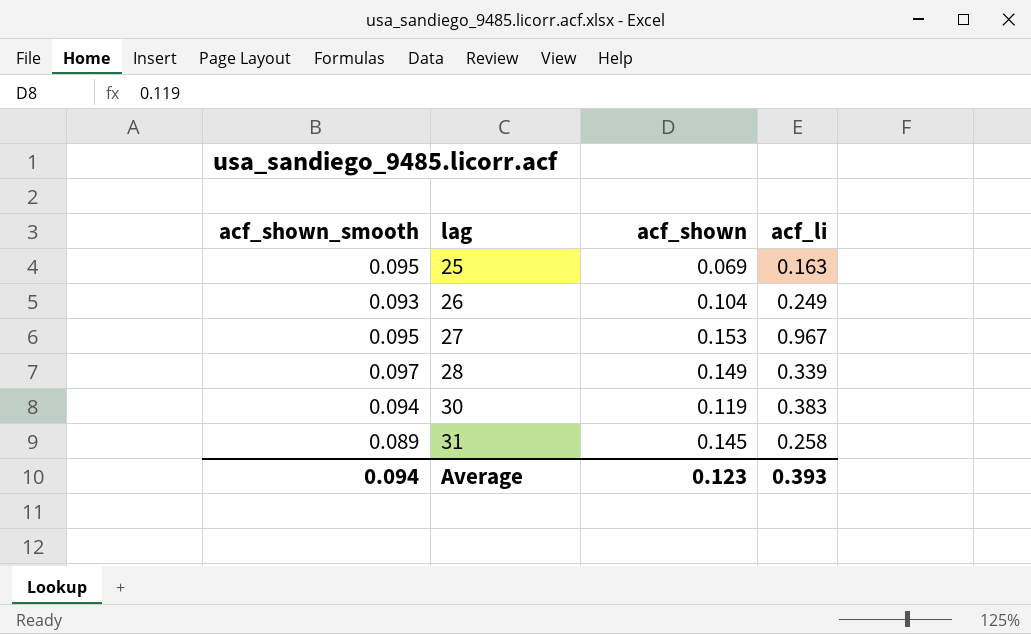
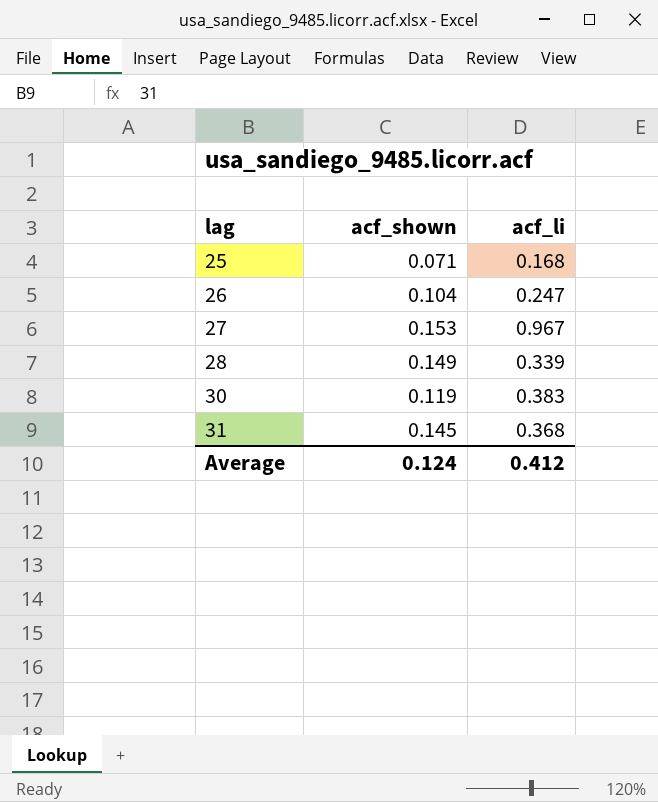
column acf_shown_smooth | position: 1 -> none
25 | acf_shown: 0.069 -> 0.071
25 | acf_li: 0.163 -> 0.168
26 | acf_li: 0.249 -> 0.247
31 | acf_li: 0.258 -> 0.368
Average | acf_shown: 0.123 -> 0.124
Average | acf_li: 0.393 -> 0.412

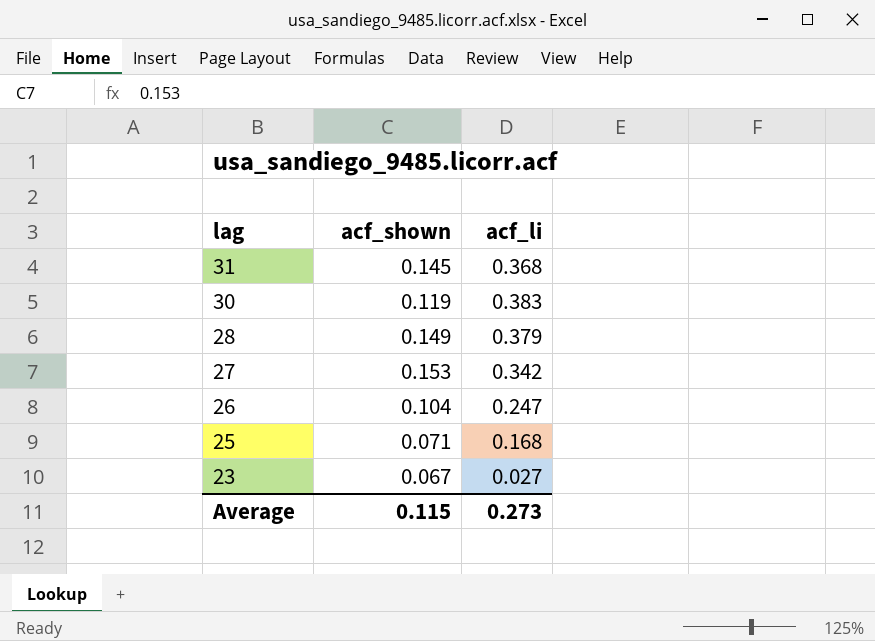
row order: lag ascending -> lag descending
28 | acf_li: 0.339 -> 0.379
27 | acf_li: 0.967 -> 0.342
row 23: none -> 0.067 | 0.027
Average | acf_shown: 0.124 -> 0.115
Average | acf_li: 0.412 -> 0.273

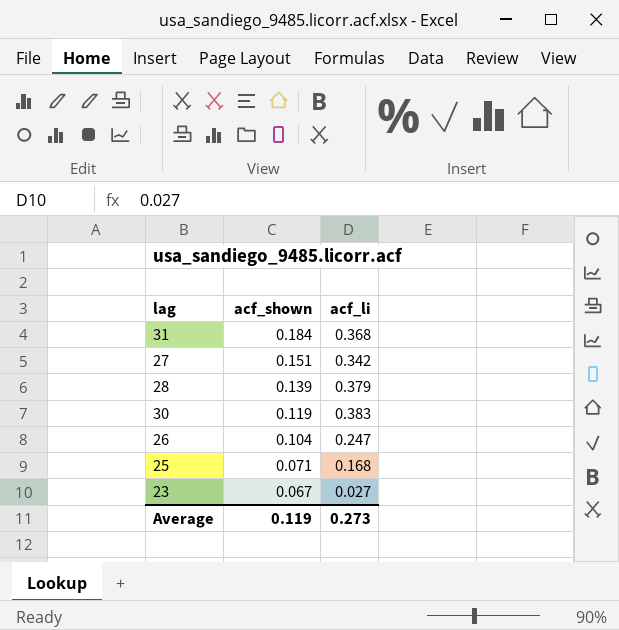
row order: lag descending -> acf_shown descending
31 | acf_shown: 0.145 -> 0.184
27 | acf_shown: 0.153 -> 0.151
28 | acf_shown: 0.149 -> 0.139
Average | acf_shown: 0.115 -> 0.119

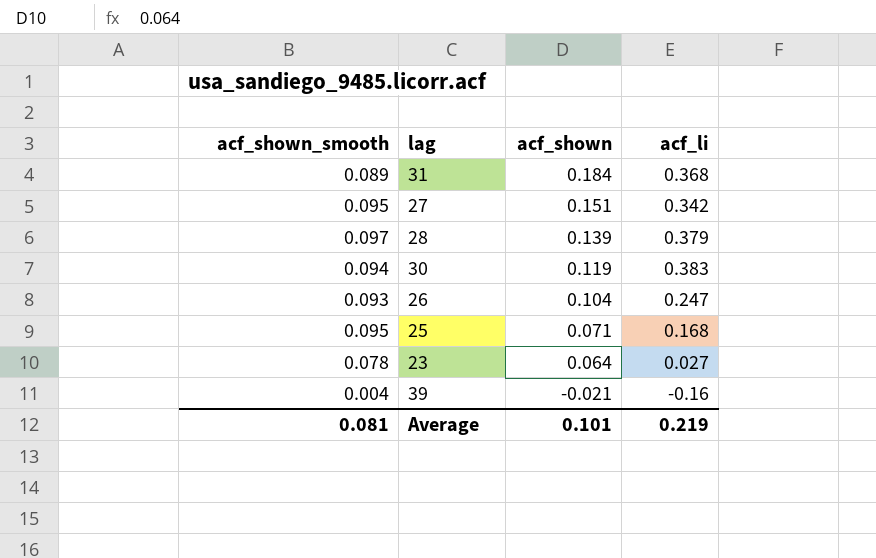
column acf_shown_smooth | position: none -> 1
23 | acf_shown: 0.067 -> 0.064
row 39: none -> 0.004 | -0.021 | -0.16
Average | acf_shown: 0.119 -> 0.101
Average | acf_li: 0.273 -> 0.219

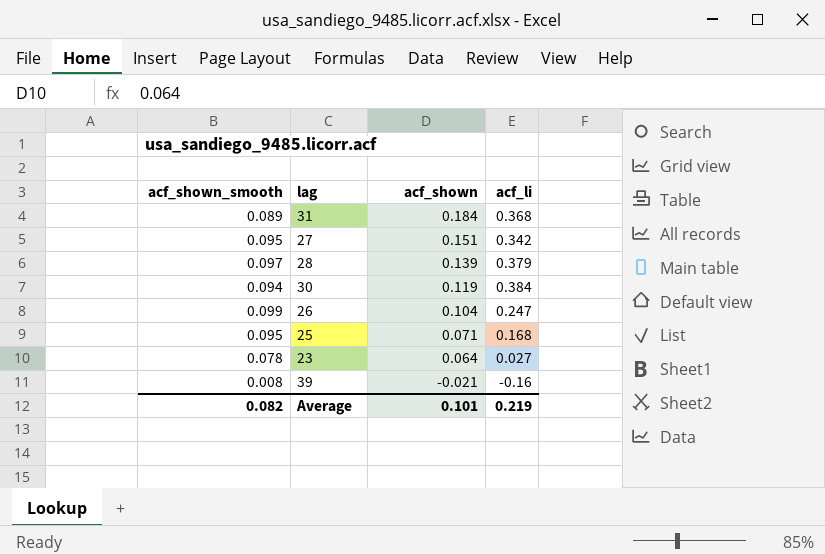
30 | acf_li: 0.383 -> 0.384
26 | acf_shown_smooth: 0.093 -> 0.099
39 | acf_shown_smooth: 0.004 -> 0.008
Average | acf_shown_smooth: 0.081 -> 0.082

